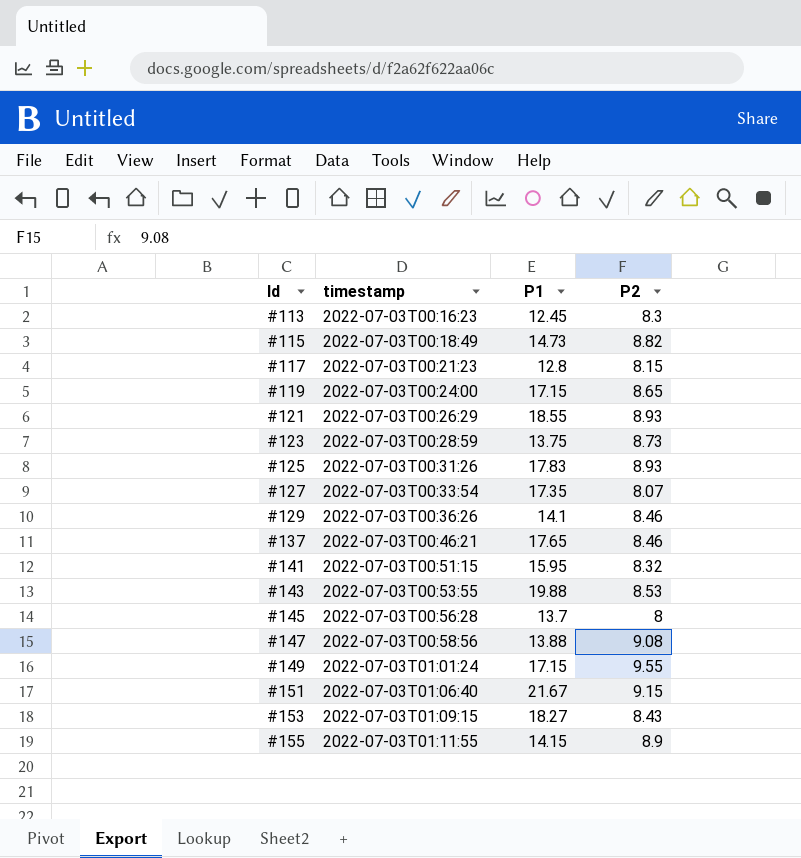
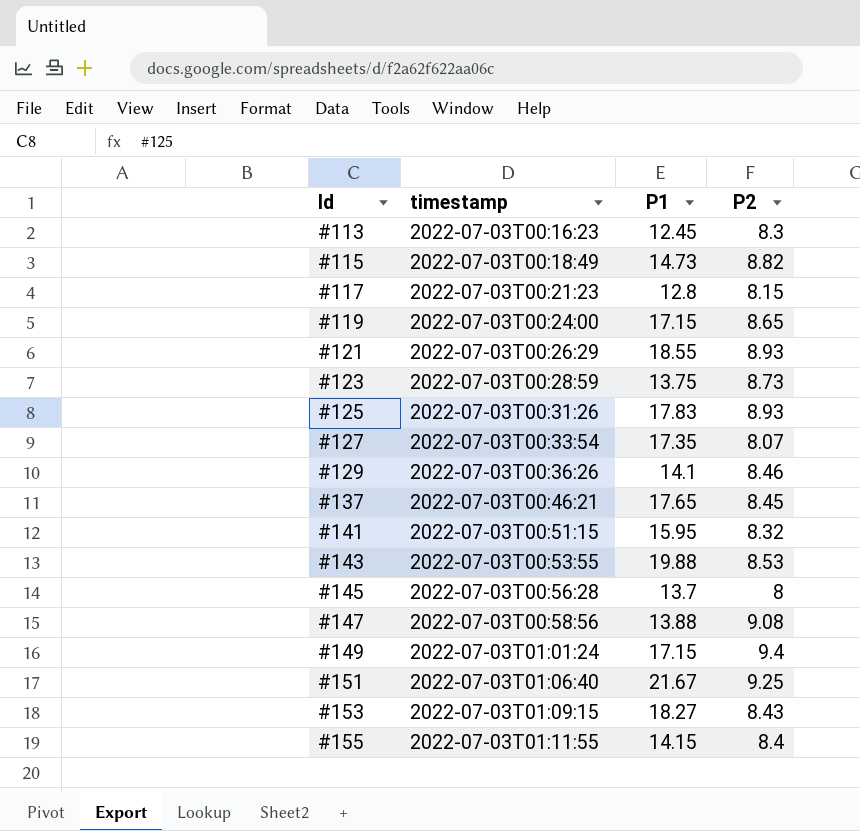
#137 | P2: 8.46 -> 8.45
#149 | P2: 9.55 -> 9.4
#151 | P2: 9.15 -> 9.25
#155 | P2: 8.9 -> 8.4

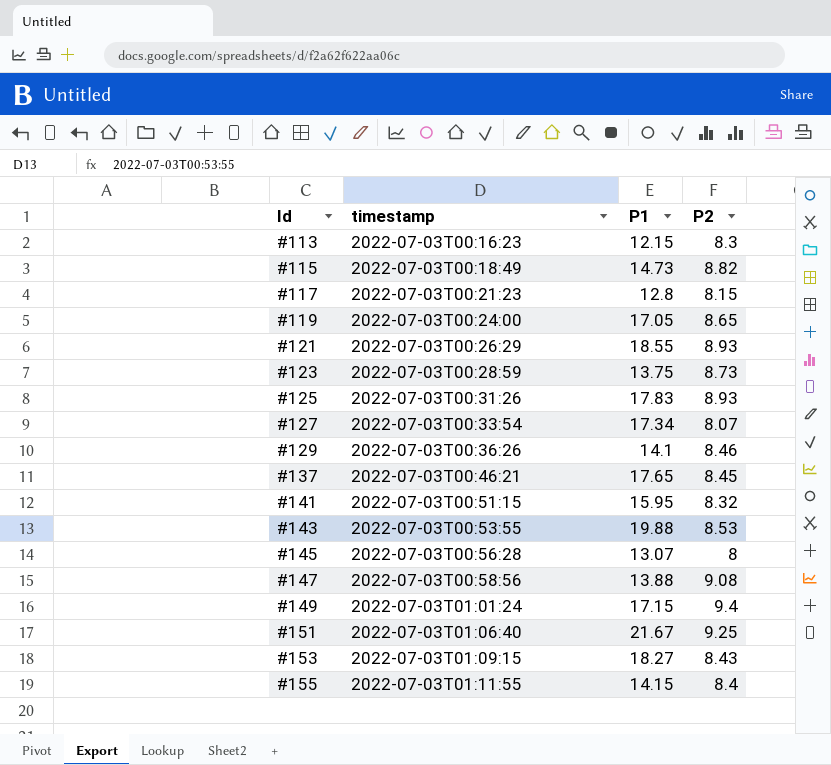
#113 | P1: 12.45 -> 12.15
#119 | P1: 17.15 -> 17.05
#127 | P1: 17.35 -> 17.34
#145 | P1: 13.7 -> 13.07

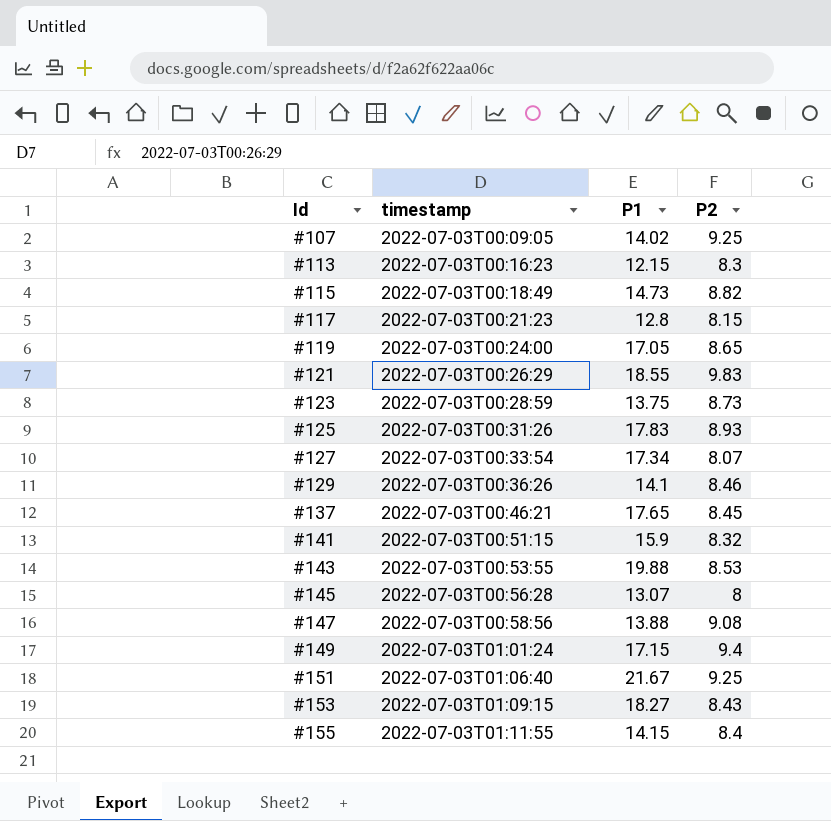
row #107: none -> 2022-07-03T00:09:05 | 14.02 | 9.25
#121 | P2: 8.93 -> 9.83
#141 | P1: 15.95 -> 15.9

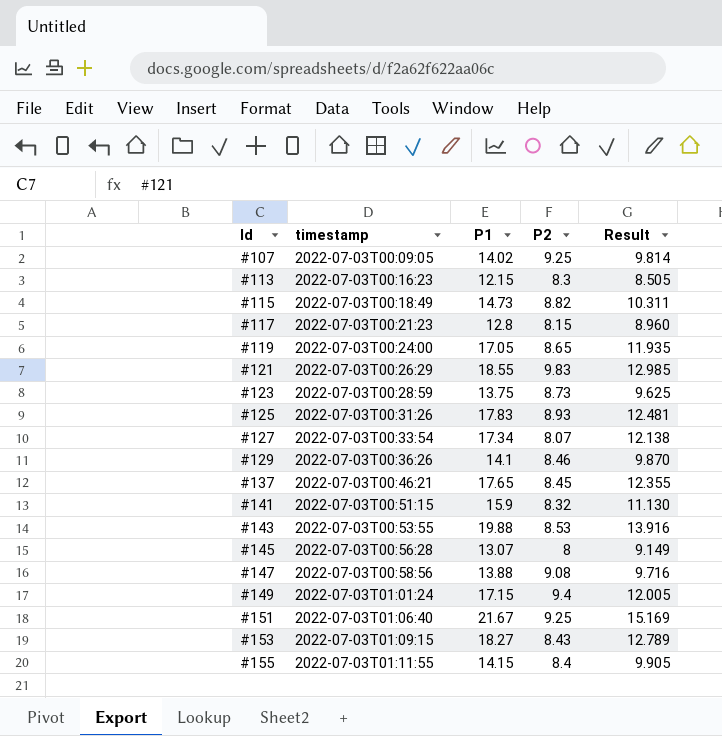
column Result | formula: none -> [P1] * 0.7

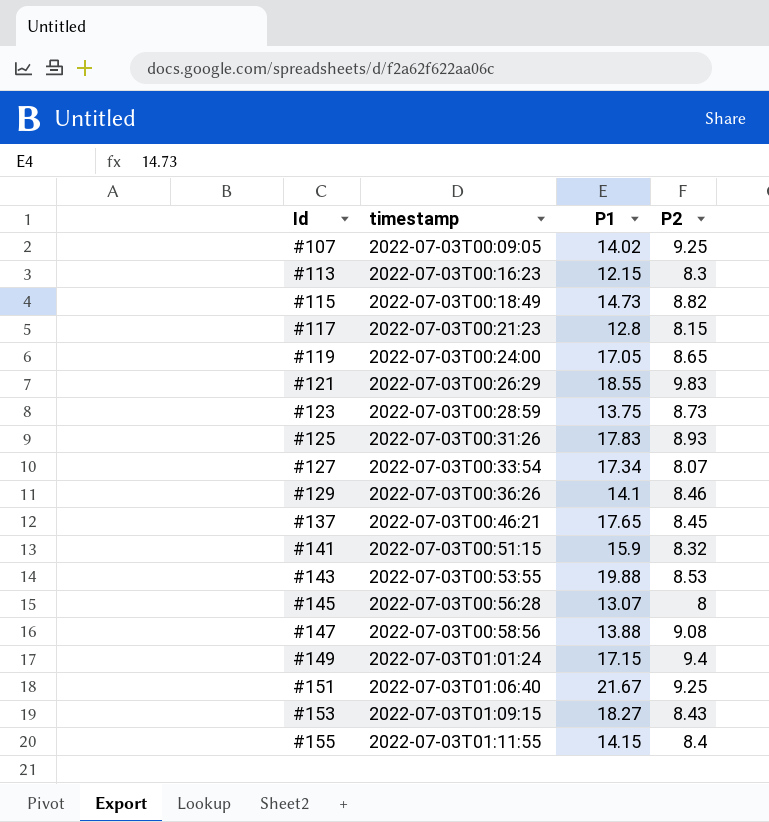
column Result | formula: [P1] * 0.7 -> none

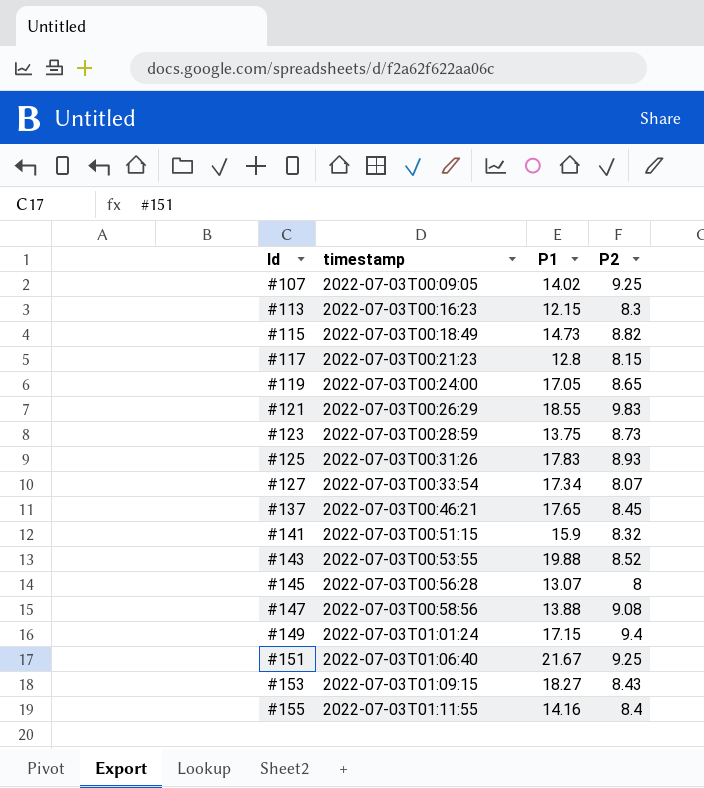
row #129: 2022-07-03T00:36:26 | 14.1 | 8.46 -> none
#143 | P2: 8.53 -> 8.52
#155 | P1: 14.15 -> 14.16

